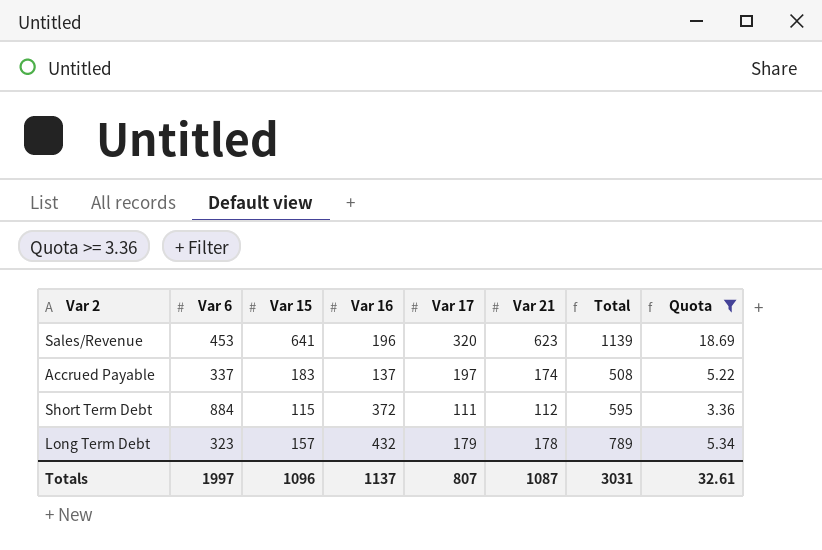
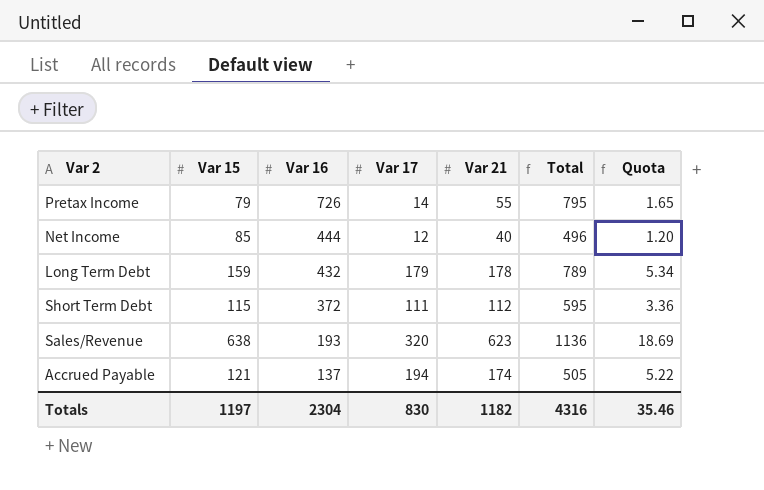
filter: Quota >= 3.36 -> none
row order: none -> Var 16 descending
column Var 6 | position: 2 -> none
Long Term Debt | Var 15: 157 -> 159
Sales/Revenue | Var 15: 641 -> 638
Sales/Revenue | Var 16: 196 -> 193
Sales/Revenue | Total: 1139 -> 1136
Accrued Payable | Var 15: 183 -> 121
Accrued Payable | Var 17: 197 -> 194
Accrued Payable | Total: 508 -> 505
Totals | Var 15: 1096 -> 1197
Totals | Var 16: 1137 -> 2304
Totals | Var 17: 807 -> 830
Totals | Var 21: 1087 -> 1182
Totals | Total: 3031 -> 4316
Totals | Quota: 32.61 -> 35.46

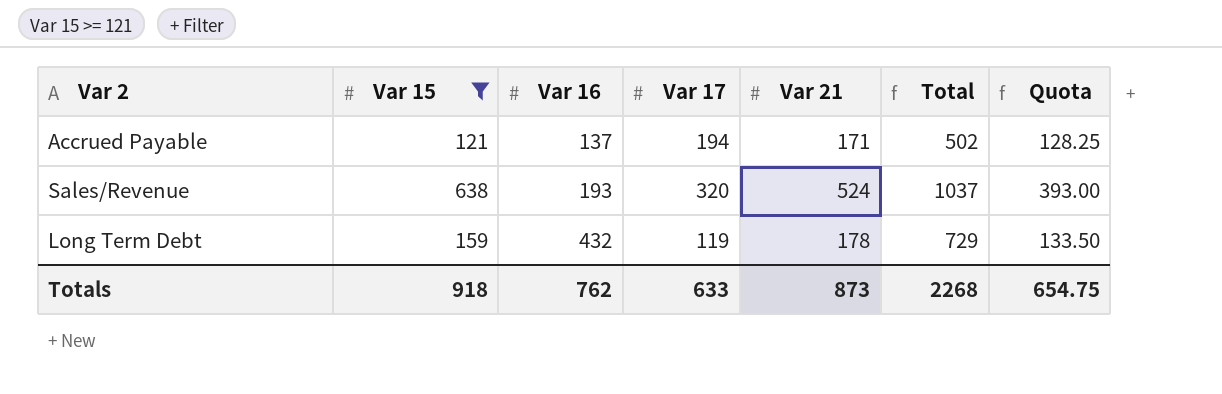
filter: none -> Var 15 >= 121
row order: Var 16 descending -> Var 16 ascending
column Quota | formula: [Var 21] * 0.03 -> [Var 21] * 0.75
Accrued Payable | Var 21: 174 -> 171
Accrued Payable | Total: 505 -> 502
Sales/Revenue | Var 21: 623 -> 524
Sales/Revenue | Total: 1136 -> 1037
Long Term Debt | Var 17: 179 -> 119
Long Term Debt | Total: 789 -> 729
Totals | Var 15: 1197 -> 918
Totals | Var 16: 2304 -> 762
Totals | Var 17: 830 -> 633
Totals | Var 21: 1182 -> 873
Totals | Total: 4316 -> 2268
Totals | Quota: 35.46 -> 654.75

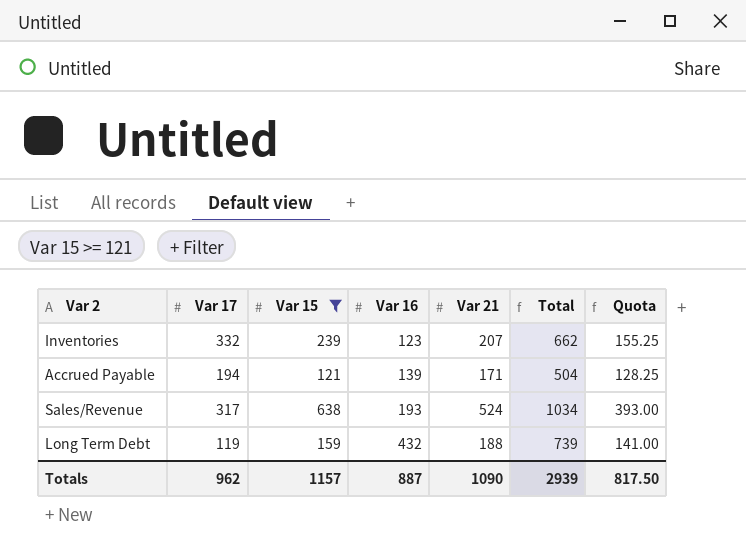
column Var 17 | position: 4 -> 2
row Inventories: none -> 332 | 239 | 123 | 207 | 662 | 155.25
Accrued Payable | Var 16: 137 -> 139
Accrued Payable | Total: 502 -> 504
Sales/Revenue | Var 17: 320 -> 317
Sales/Revenue | Total: 1037 -> 1034
Long Term Debt | Var 21: 178 -> 188
Long Term Debt | Total: 729 -> 739
Long Term Debt | Quota: 133.50 -> 141.00
Totals | Var 17: 633 -> 962
Totals | Var 15: 918 -> 1157
Totals | Var 16: 762 -> 887
Totals | Var 21: 873 -> 1090
Totals | Total: 2268 -> 2939
Totals | Quota: 654.75 -> 817.50

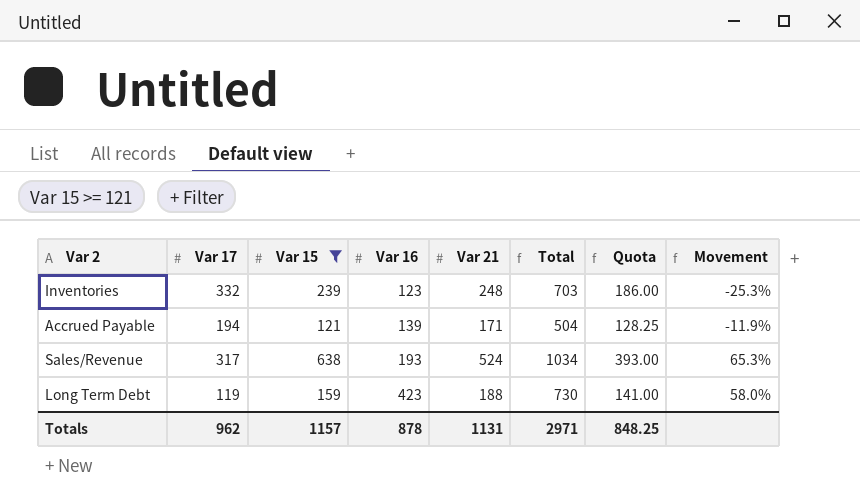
column Movement | formula: none -> ([Var 21] - [Var 17]) / [Var 17]
Inventories | Var 21: 207 -> 248
Inventories | Total: 662 -> 703
Inventories | Quota: 155.25 -> 186.00
Long Term Debt | Var 16: 432 -> 423
Long Term Debt | Total: 739 -> 730
Totals | Var 16: 887 -> 878
Totals | Var 21: 1090 -> 1131
Totals | Total: 2939 -> 2971
Totals | Quota: 817.50 -> 848.25

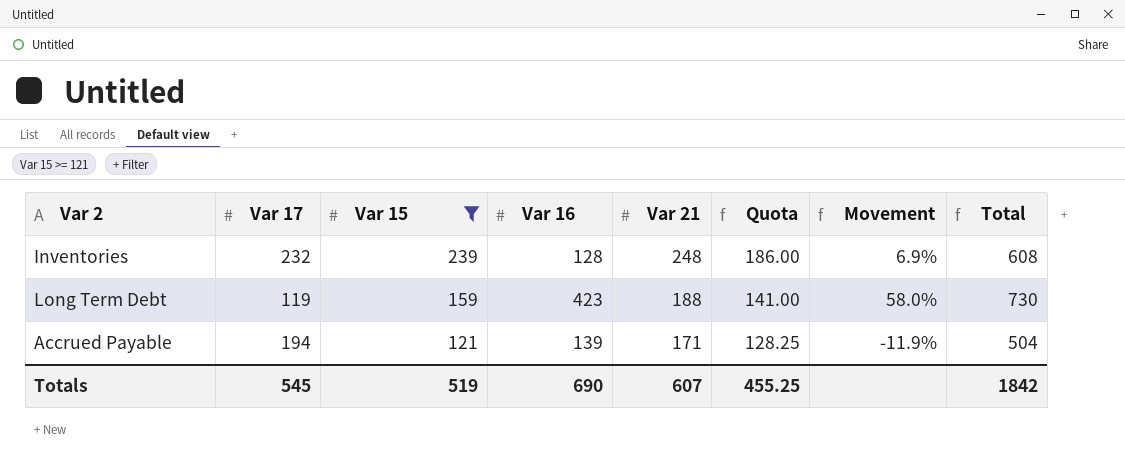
row order: Var 16 ascending -> Var 15 descending
column Total | position: 6 -> 8
row Sales/Revenue: 317 | 638 | 193 | 524 | 1034 | 393.00 | 65.3% -> none
Inventories | Var 17: 332 -> 232
Inventories | Var 16: 123 -> 128
Inventories | Movement: -25.3% -> 6.9%
Inventories | Total: 703 -> 608
Totals | Var 17: 962 -> 545
Totals | Var 15: 1157 -> 519
Totals | Var 16: 878 -> 690
Totals | Var 21: 1131 -> 607
Totals | Quota: 848.25 -> 455.25
Totals | Total: 2971 -> 1842

